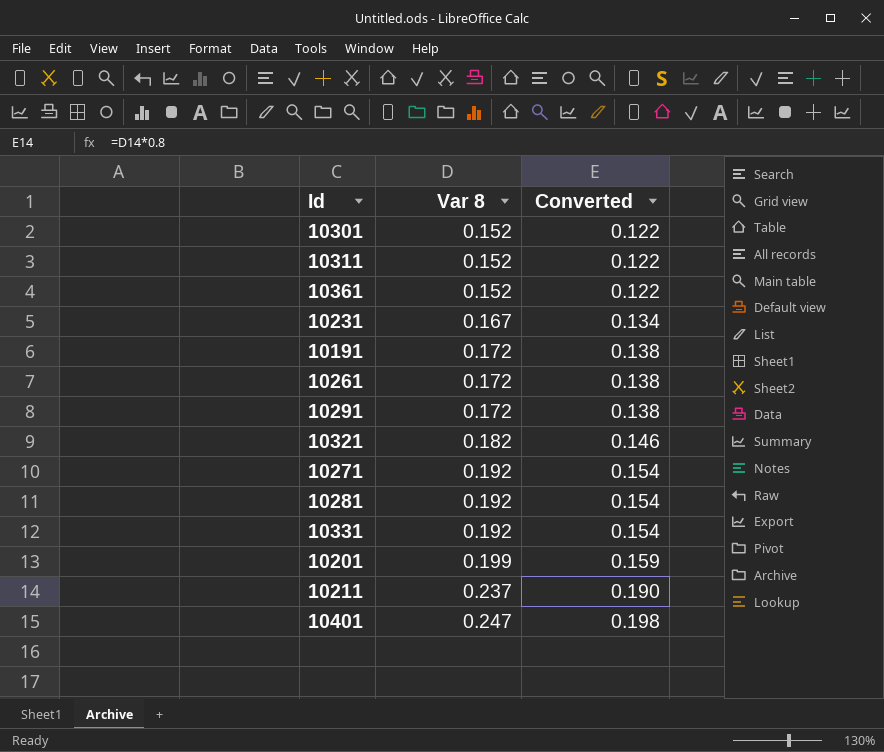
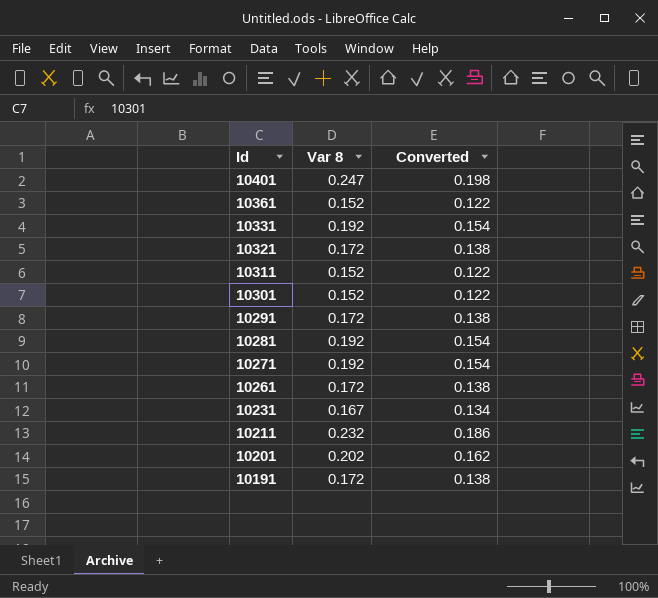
row order: Var 8 ascending -> Id descending
10321 | Var 8: 0.182 -> 0.172
10321 | Converted: 0.146 -> 0.138
10211 | Var 8: 0.237 -> 0.232
10211 | Converted: 0.190 -> 0.186
10201 | Var 8: 0.199 -> 0.202
10201 | Converted: 0.159 -> 0.162

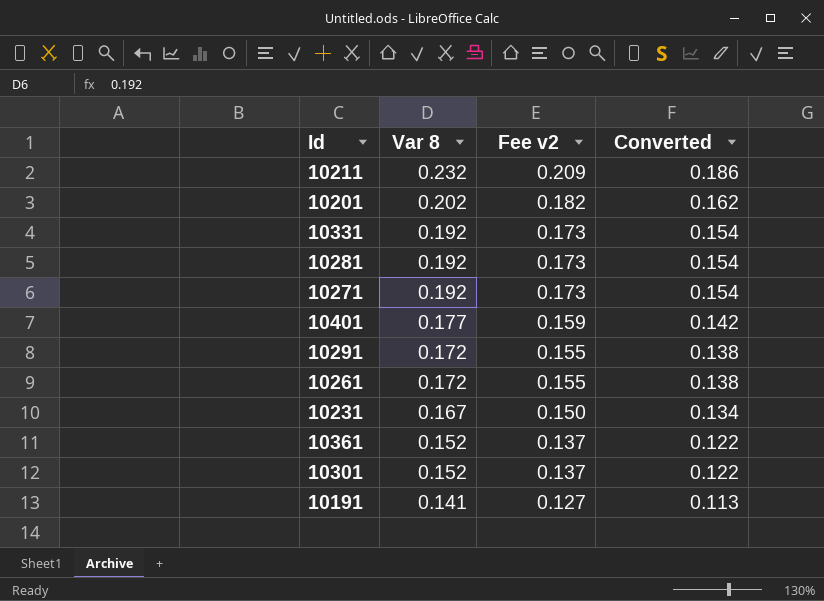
row order: Id descending -> Var 8 descending
column Fee v2 | formula: none -> [Var 8] * 0.9
row 10321: 0.172 | 0.138 -> none
row 10311: 0.152 | 0.122 -> none
10401 | Var 8: 0.247 -> 0.177
10401 | Converted: 0.198 -> 0.142
10191 | Var 8: 0.172 -> 0.141
10191 | Converted: 0.138 -> 0.113

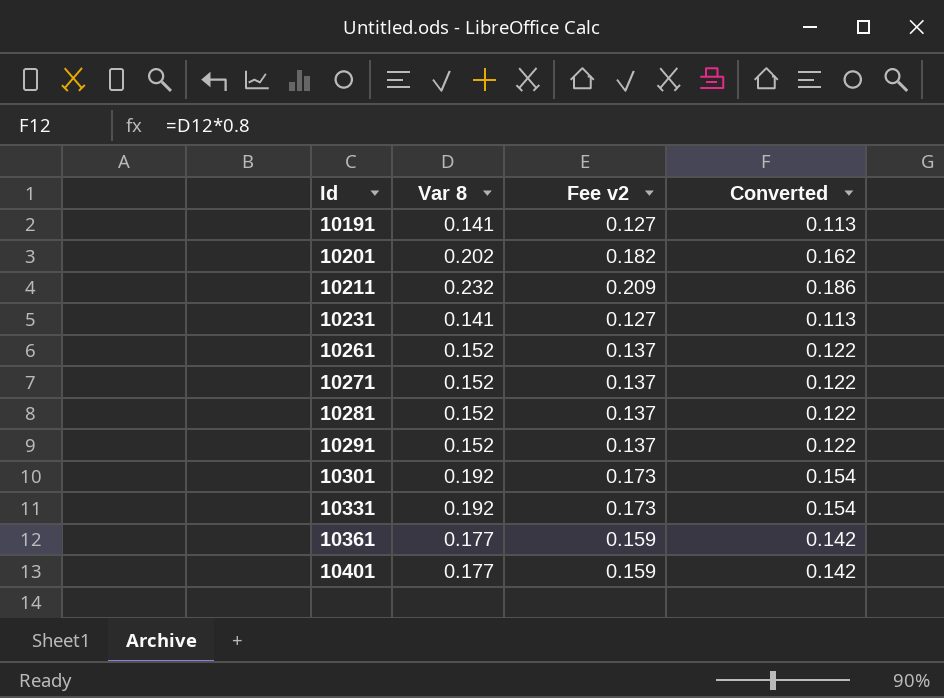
row order: Var 8 descending -> Id ascending
10231 | Var 8: 0.167 -> 0.141
10231 | Fee v2: 0.150 -> 0.127
10231 | Converted: 0.134 -> 0.113
10261 | Var 8: 0.172 -> 0.152
10261 | Fee v2: 0.155 -> 0.137
10261 | Converted: 0.138 -> 0.122
10271 | Var 8: 0.192 -> 0.152
10271 | Fee v2: 0.173 -> 0.137
10271 | Converted: 0.154 -> 0.122
10281 | Var 8: 0.192 -> 0.152
10281 | Fee v2: 0.173 -> 0.137
10281 | Converted: 0.154 -> 0.122
10291 | Var 8: 0.172 -> 0.152
10291 | Fee v2: 0.155 -> 0.137
10291 | Converted: 0.138 -> 0.122
10301 | Var 8: 0.152 -> 0.192
10301 | Fee v2: 0.137 -> 0.173
10301 | Converted: 0.122 -> 0.154
10361 | Var 8: 0.152 -> 0.177
10361 | Fee v2: 0.137 -> 0.159
10361 | Converted: 0.122 -> 0.142

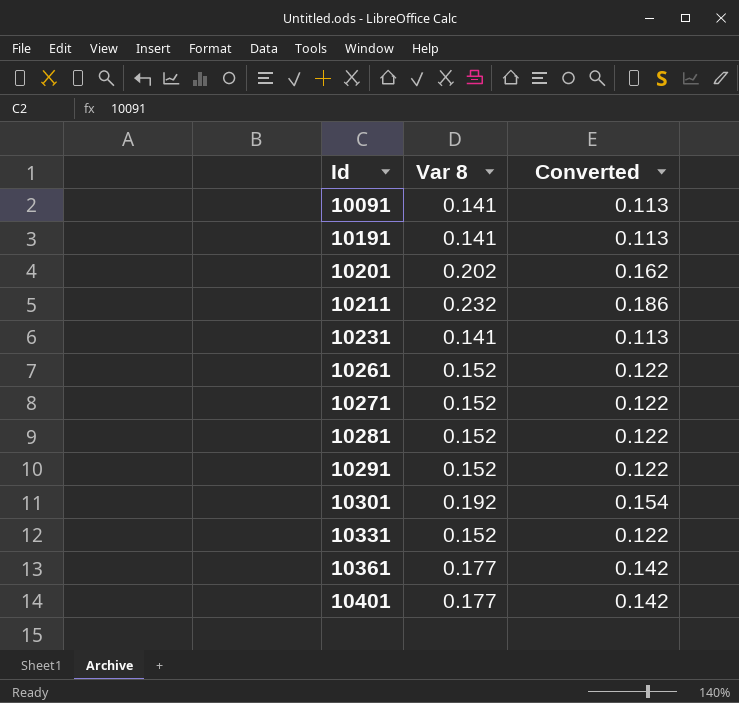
column Fee v2 | formula: [Var 8] * 0.9 -> none
row 10091: none -> 0.141 | 0.113
10331 | Var 8: 0.192 -> 0.152
10331 | Converted: 0.154 -> 0.122

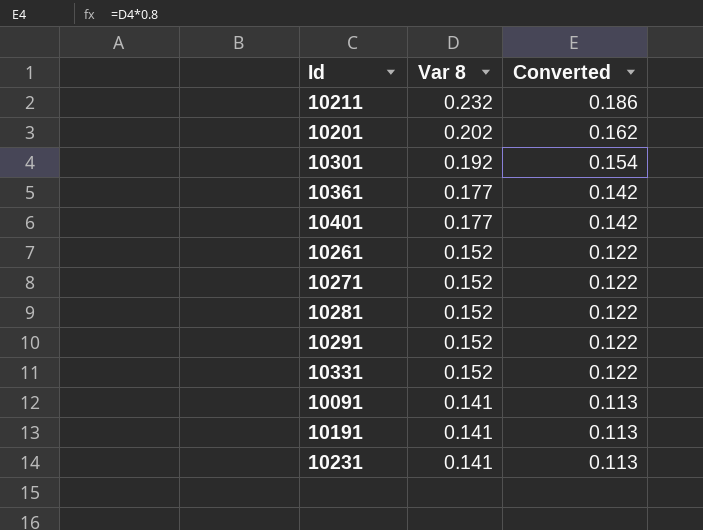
row order: Id ascending -> Var 8 descending

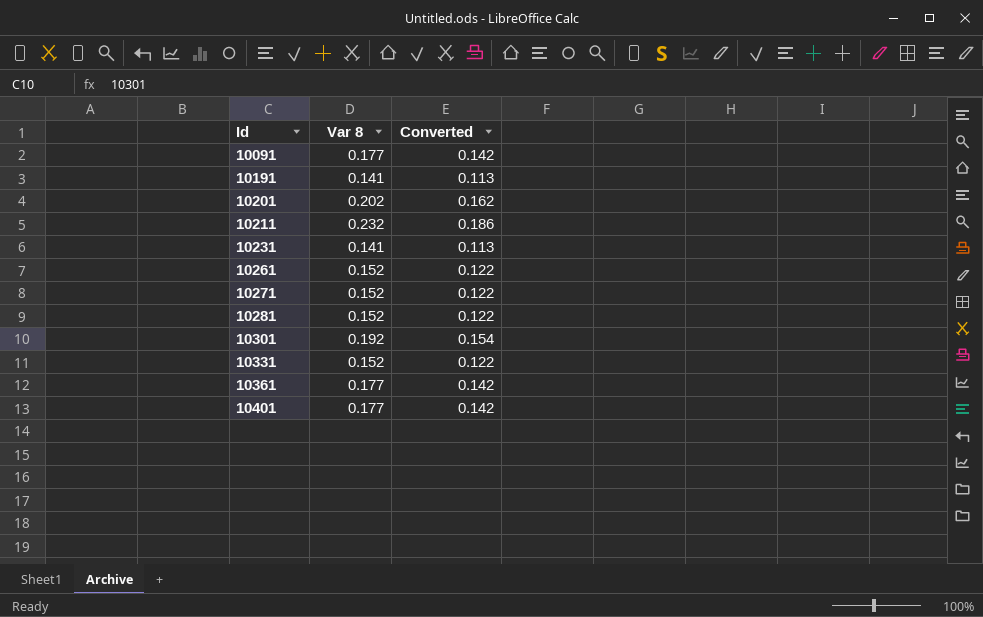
row order: Var 8 descending -> Id ascending
row 10291: 0.152 | 0.122 -> none
10091 | Var 8: 0.141 -> 0.177
10091 | Converted: 0.113 -> 0.142

